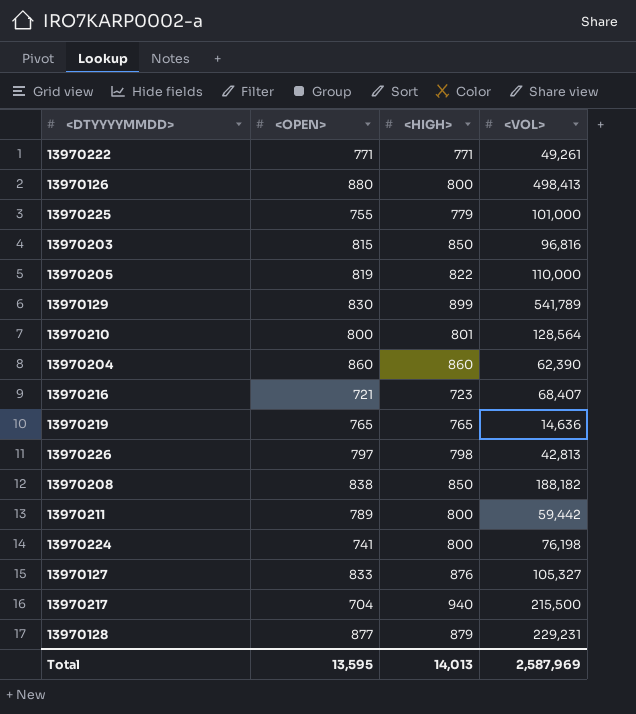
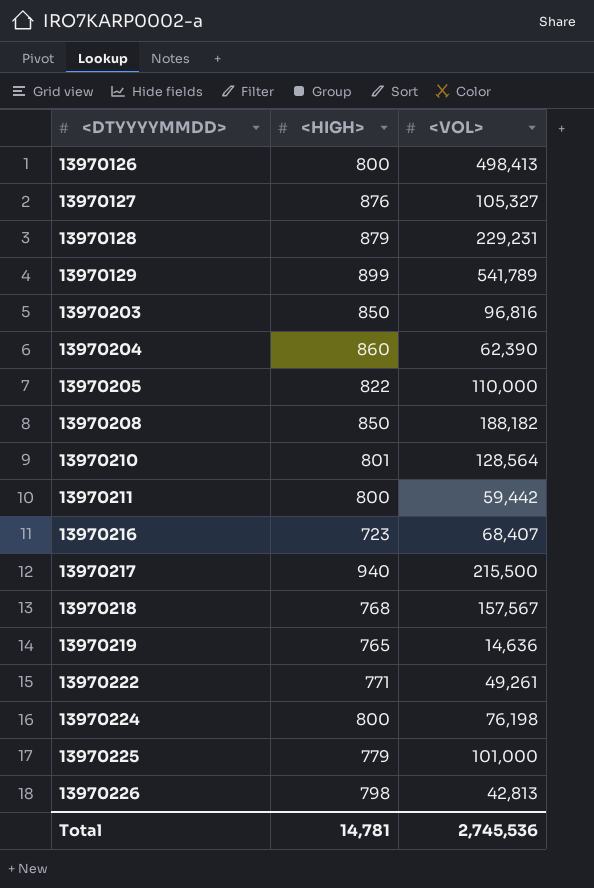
row order: none -> <DTYYYYMMDD> ascending
column <OPEN> | position: 2 -> none
row 13970218: none -> 768 | 157,567
Total | <HIGH>: 14,013 -> 14,781
Total | <VOL>: 2,587,969 -> 2,745,536

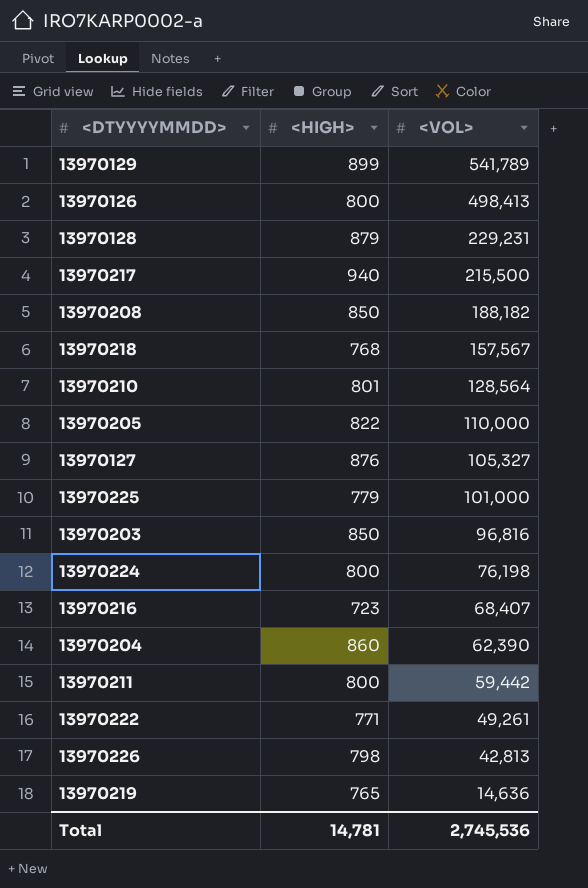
row order: <DTYYYYMMDD> ascending -> <VOL> descending

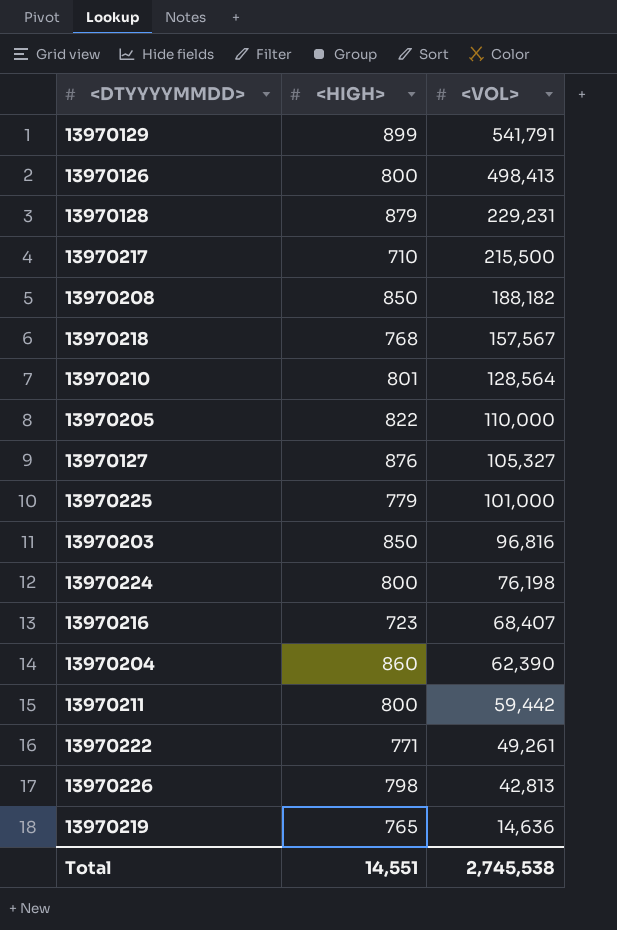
13970129 | <VOL>: 541,789 -> 541,791
13970217 | <HIGH>: 940 -> 710
Total | <HIGH>: 14,781 -> 14,551
Total | <VOL>: 2,745,536 -> 2,745,538

